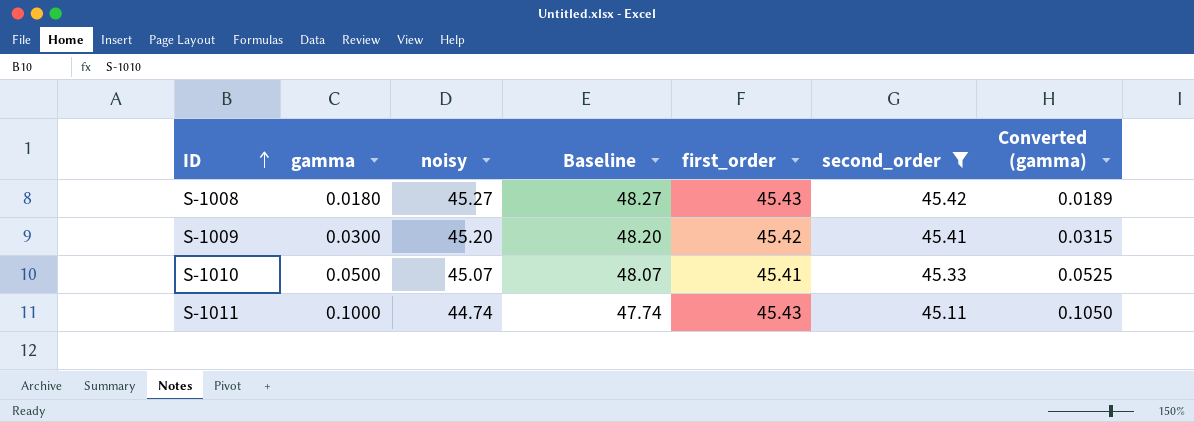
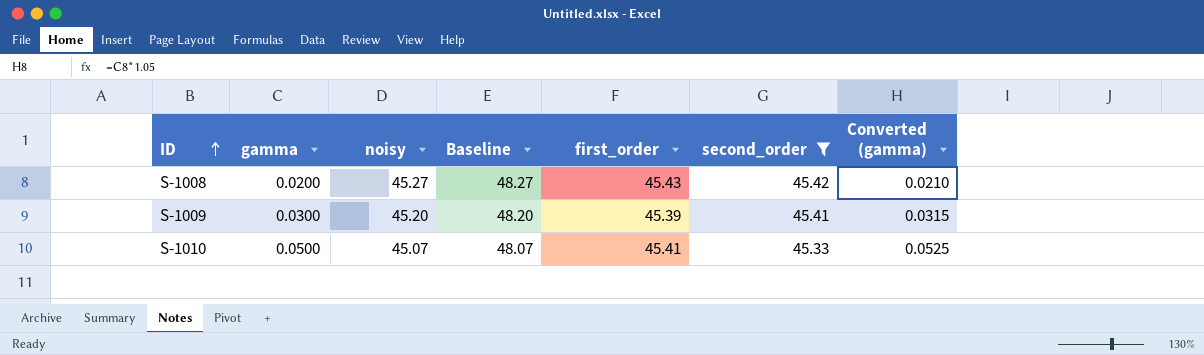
row S-1011: 0.1000 | 44.74 | 47.74 | 45.43 | 45.11 | 0.1050 -> none
S-1008 | gamma: 0.0180 -> 0.0200
S-1008 | Converted (gamma): 0.0189 -> 0.0210
S-1009 | first_order: 45.42 -> 45.39

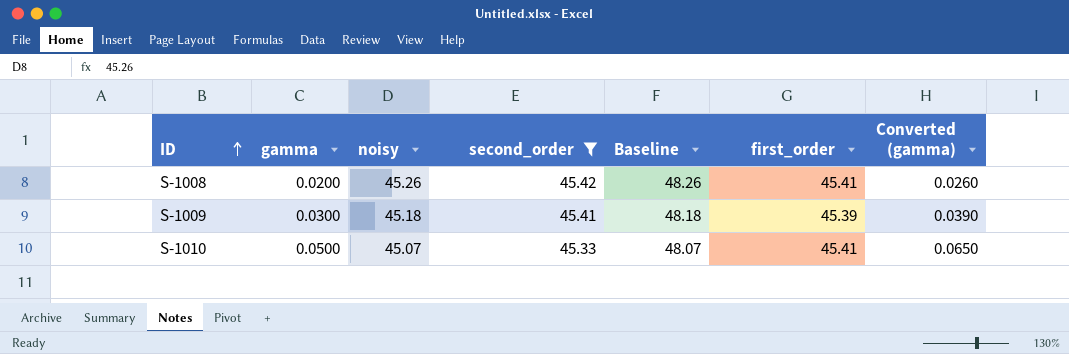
column second_order | position: 6 -> 4
column Converted (gamma) | formula: [gamma] * 1.05 -> [gamma] * 1.3
S-1008 | noisy: 45.27 -> 45.26
S-1008 | Baseline: 48.27 -> 48.26
S-1008 | first_order: 45.43 -> 45.41
S-1009 | noisy: 45.20 -> 45.18
S-1009 | Baseline: 48.20 -> 48.18

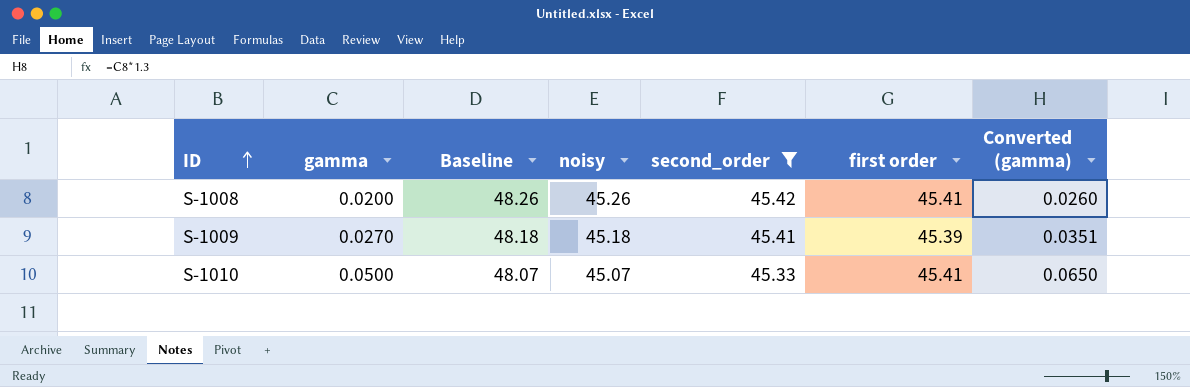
column Baseline | position: 5 -> 3
column name: first_order -> first order
S-1009 | gamma: 0.0300 -> 0.0270
S-1009 | Converted (gamma): 0.0390 -> 0.0351

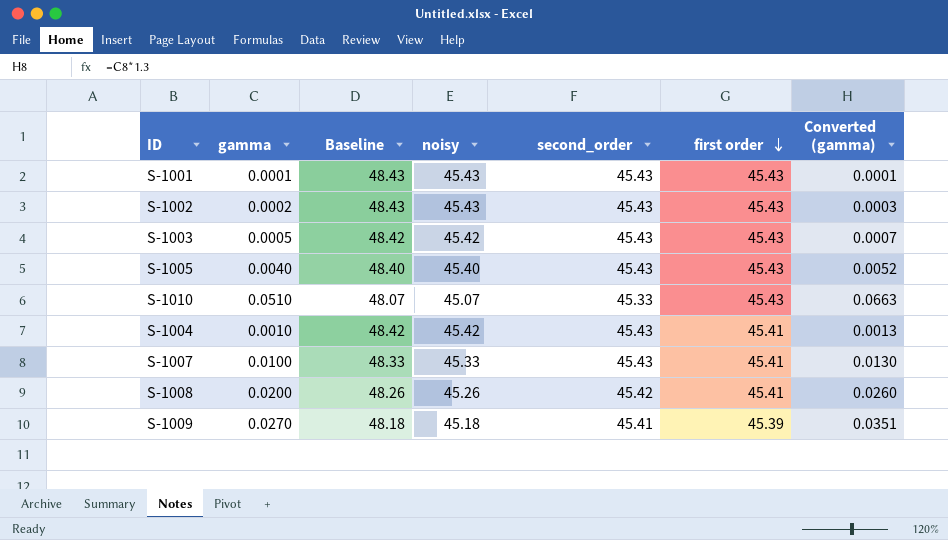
filter: second_order != 45.43 -> none
row order: ID ascending -> first order descending
S-1010 | gamma: 0.0500 -> 0.0510
S-1010 | first order: 45.41 -> 45.43
S-1010 | Converted (gamma): 0.0650 -> 0.0663

